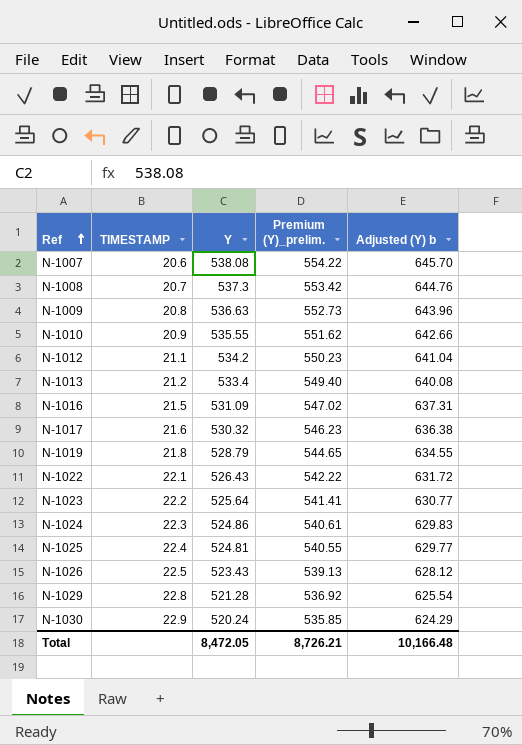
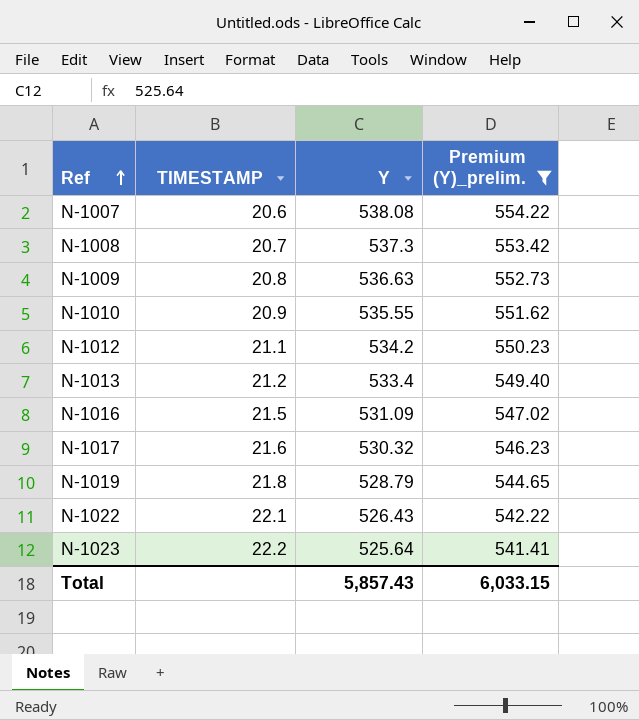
filter: none -> Premium (Y)_prelim. >= 541.41
column Adjusted (Y) b | formula: [Y] * 1.2 -> none
Total | Y: 8,472.05 -> 5,857.43
Total | Premium (Y)_prelim.: 8,726.21 -> 6,033.15

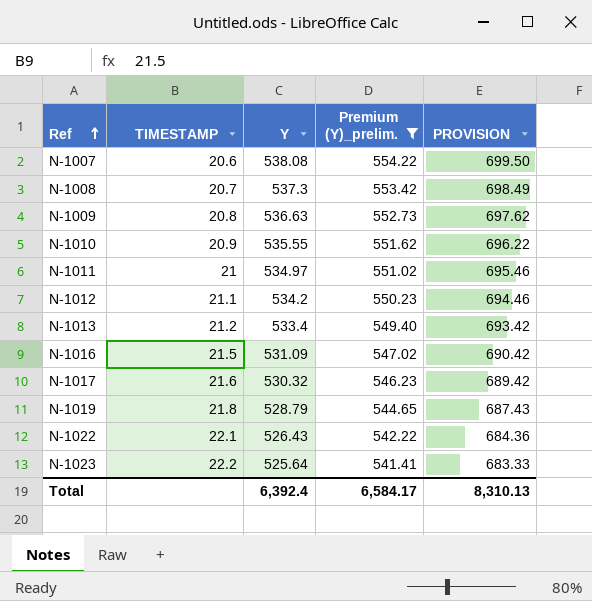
column PROVISION | formula: none -> [Y] * 1.3
row N-1011: none -> 21 | 534.97 | 551.02 | 695.46
Total | Y: 5,857.43 -> 6,392.4
Total | Premium (Y)_prelim.: 6,033.15 -> 6,584.17

